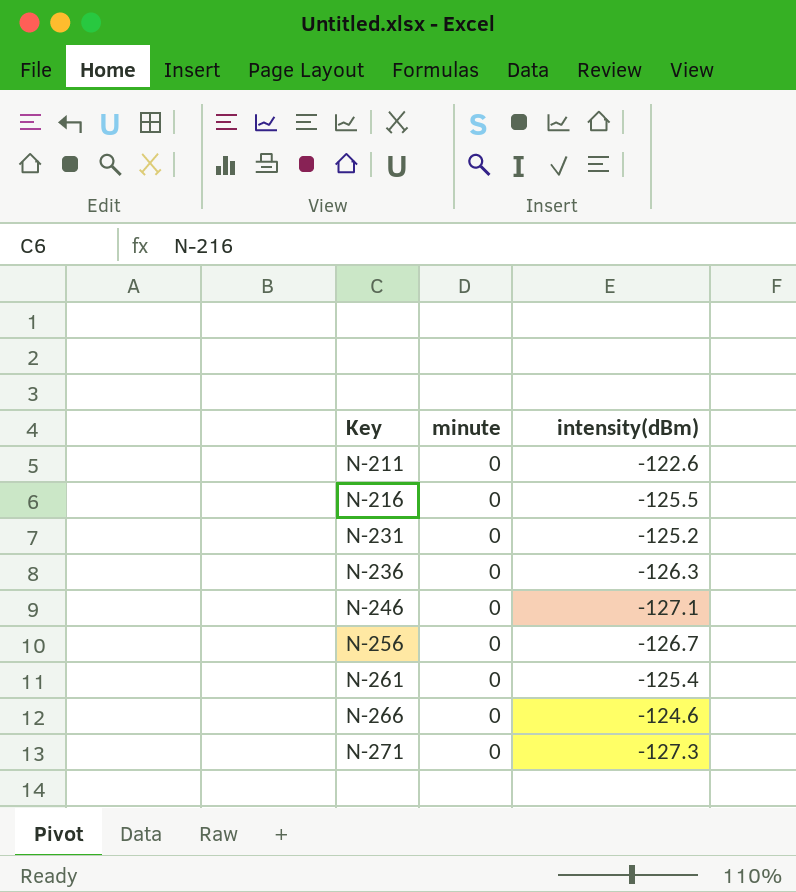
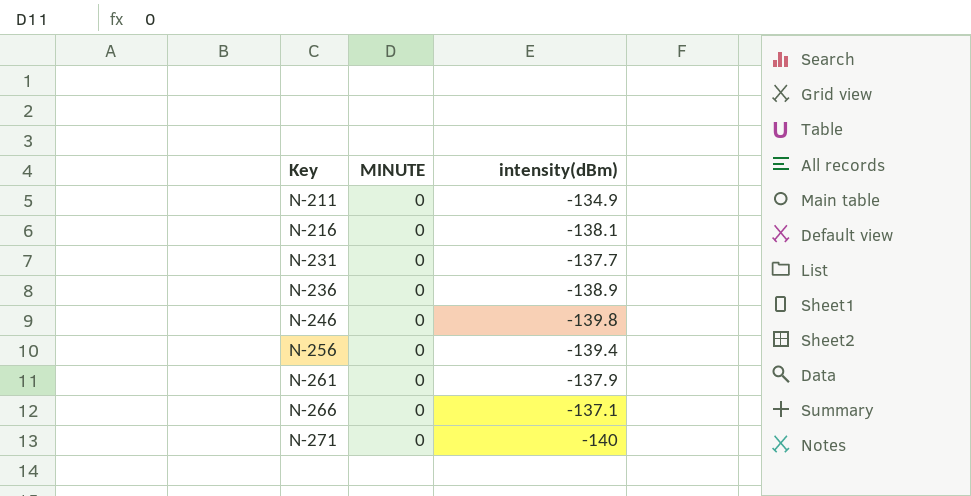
column name: minute -> MINUTE
N-211 | intensity(dBm): -122.6 -> -134.9
N-216 | intensity(dBm): -125.5 -> -138.1
N-231 | intensity(dBm): -125.2 -> -137.7
N-236 | intensity(dBm): -126.3 -> -138.9
N-246 | intensity(dBm): -127.1 -> -139.8
N-256 | intensity(dBm): -126.7 -> -139.4
N-261 | intensity(dBm): -125.4 -> -137.9
N-266 | intensity(dBm): -124.6 -> -137.1
N-271 | intensity(dBm): -127.3 -> -140

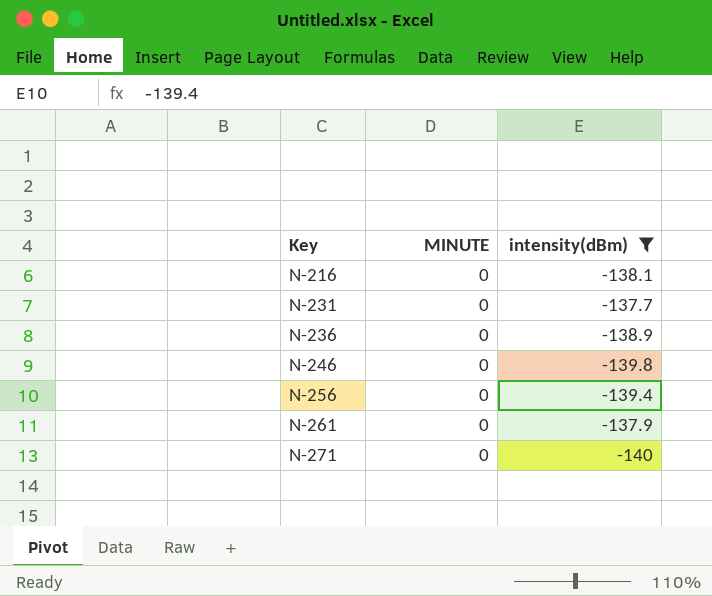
filter: none -> intensity(dBm) <= -137.7

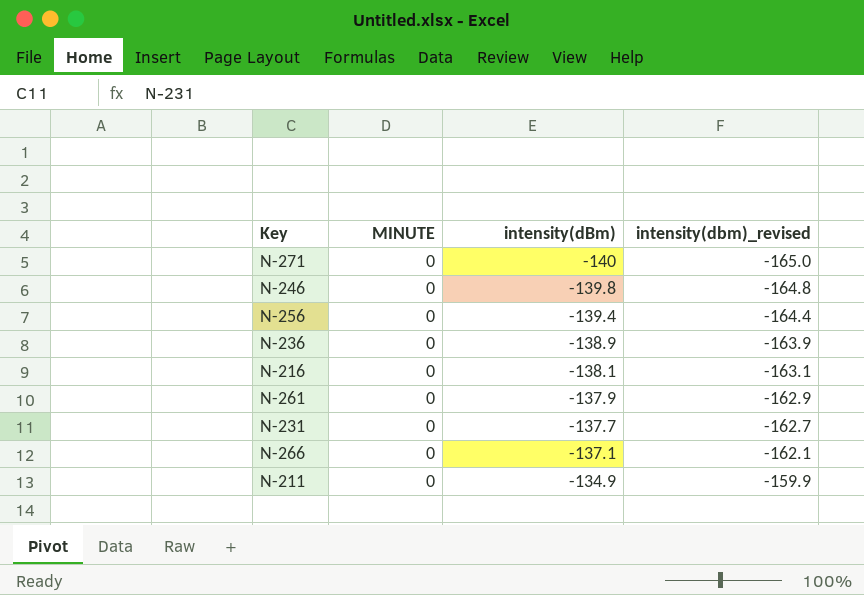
filter: intensity(dBm) <= -137.7 -> none
row order: Key ascending -> intensity(dBm) ascending
column intensity(dbm)_revised | formula: none -> [intensity(dBm)] - 25

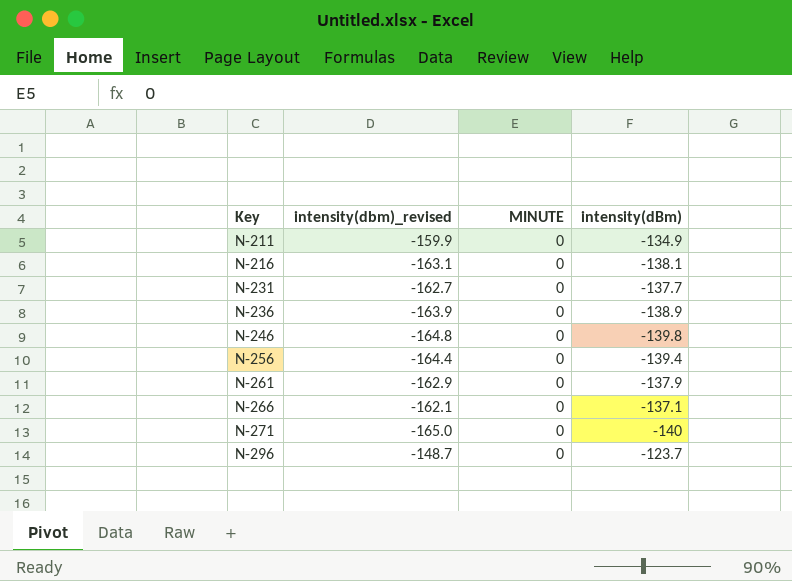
row order: intensity(dBm) ascending -> Key ascending
column intensity(dbm)_revised | position: 4 -> 2
row N-296: none -> -148.7 | 0 | -123.7

